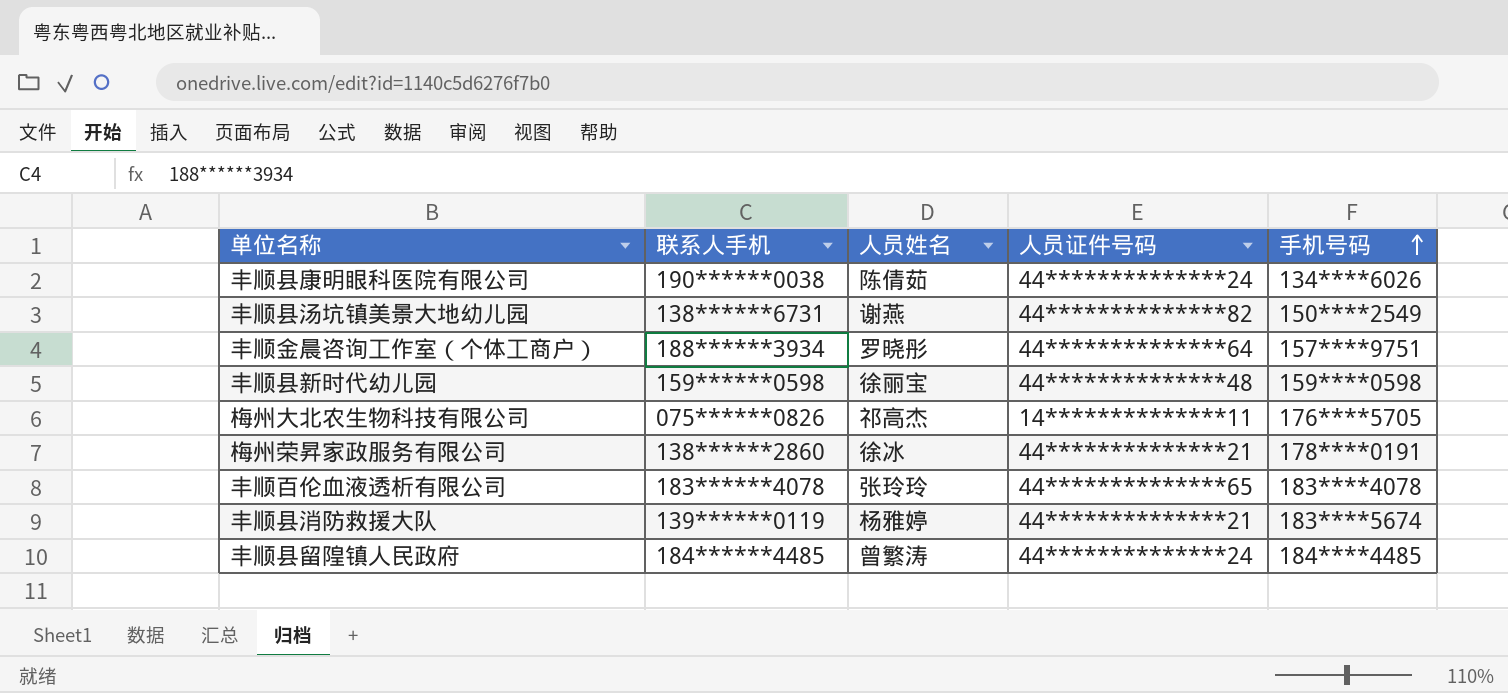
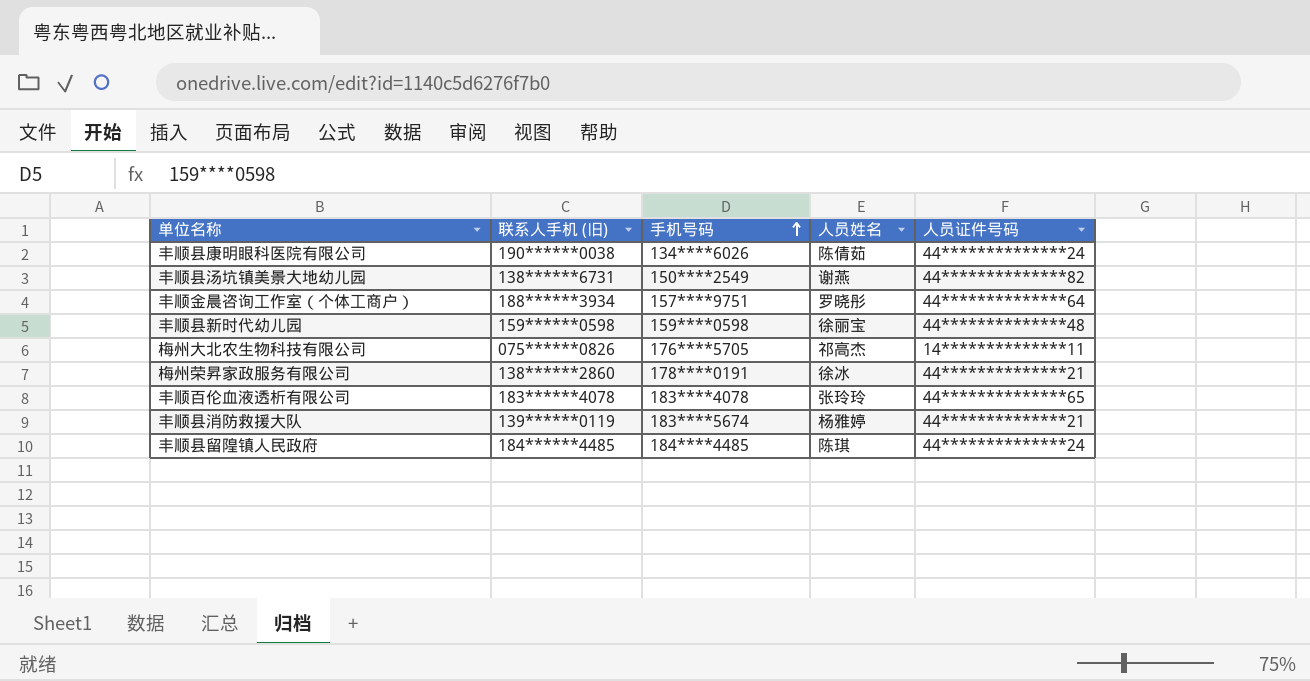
column name: 联系人手机 -> 联系人手机 (旧)
column 手机号码 | position: 5 -> 3
丰顺县留隍镇人民政府 | 人员姓名: 曾繁涛 -> 陈琪

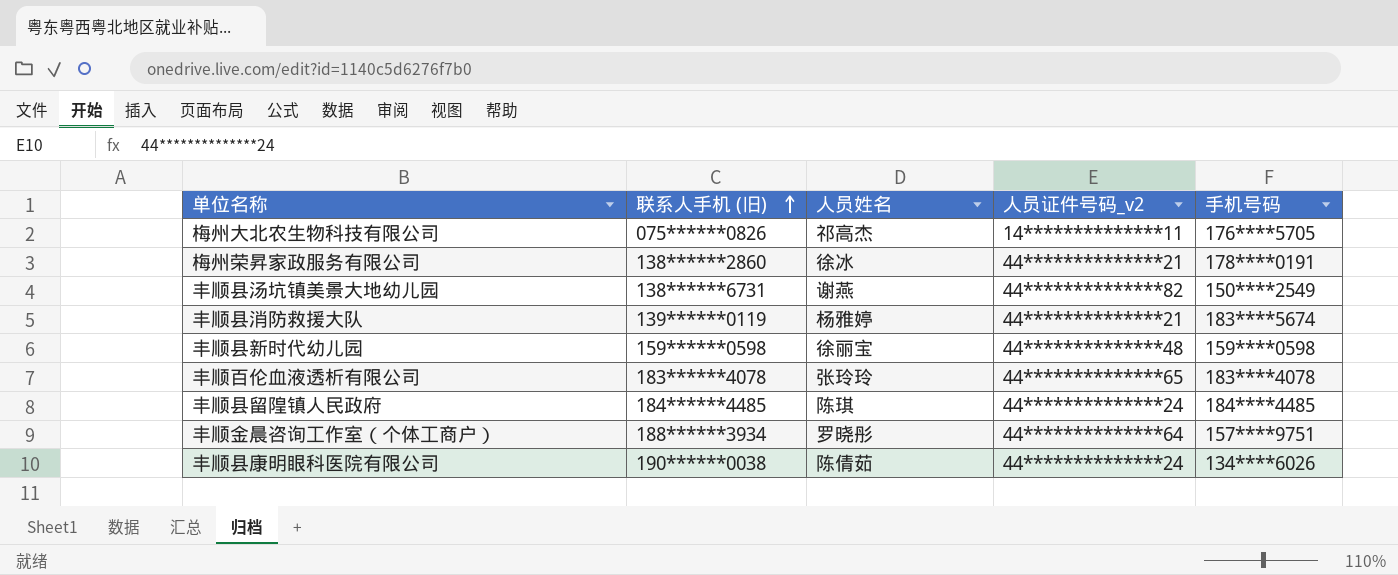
row order: 手机号码 ascending -> 联系人手机 (旧) ascending
column name: 人员证件号码 -> 人员证件号码_v2
column 手机号码 | position: 3 -> 5

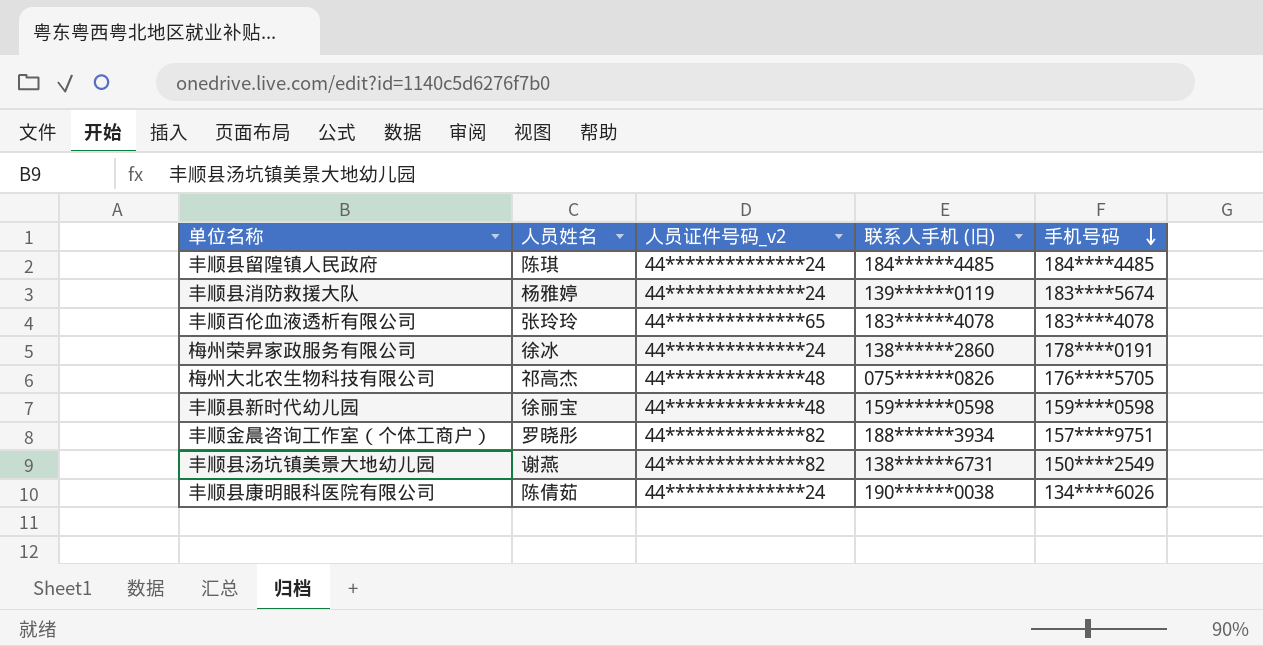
row order: 联系人手机 (旧) ascending -> 手机号码 descending
column 联系人手机 (旧) | position: 2 -> 4
丰顺县消防救援大队 | 人员证件号码_v2: 44**************21 -> 44**************24
梅州荣昇家政服务有限公司 | 人员证件号码_v2: 44**************21 -> 44**************24
梅州大北农生物科技有限公司 | 人员证件号码_v2: 14**************11 -> 44**************48
丰顺金晨咨询工作室（个体工商户） | 人员证件号码_v2: 44**************64 -> 44**************82

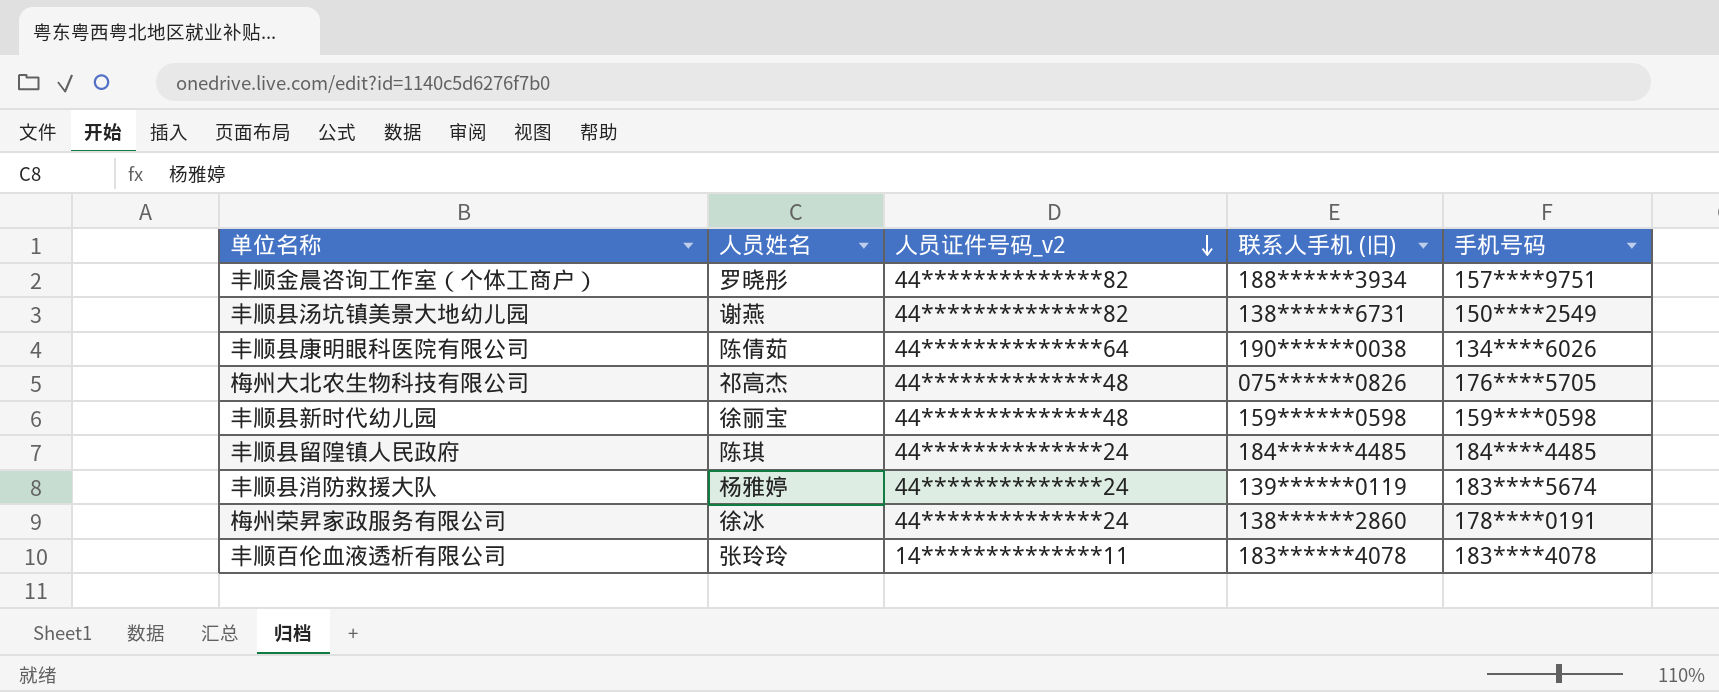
row order: 手机号码 descending -> 人员证件号码_v2 descending
丰顺县康明眼科医院有限公司 | 人员证件号码_v2: 44**************24 -> 44**************64
丰顺百伦血液透析有限公司 | 人员证件号码_v2: 44**************65 -> 14**************11

